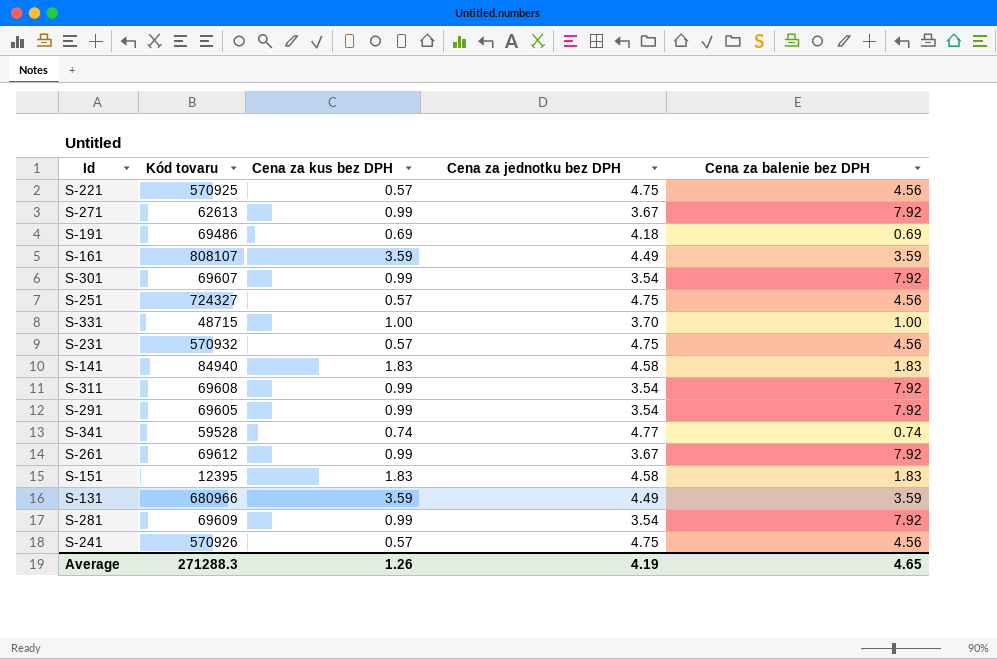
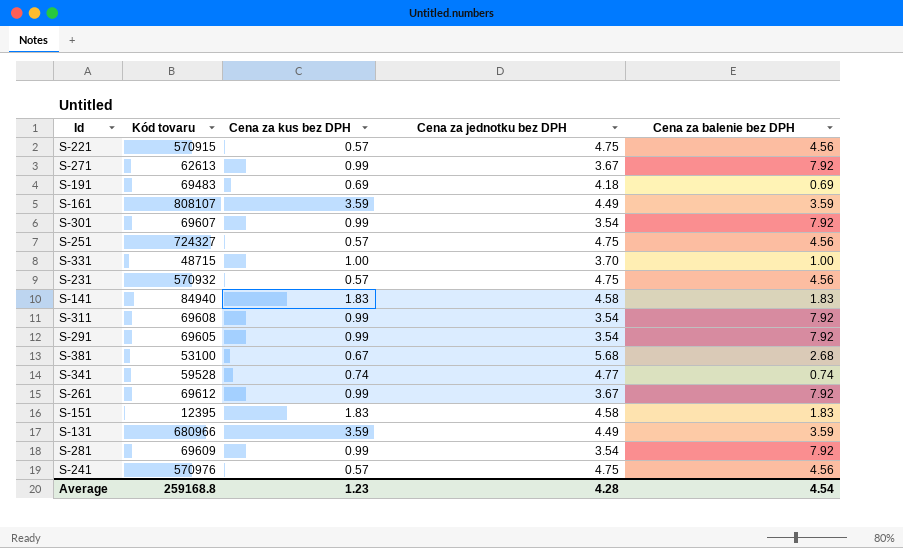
S-221 | Kód tovaru: 570925 -> 570915
S-191 | Kód tovaru: 69486 -> 69483
row S-381: none -> 53100 | 0.67 | 5.68 | 2.68
S-241 | Kód tovaru: 570926 -> 570976
Average | Kód tovaru: 271288.3 -> 259168.8
Average | Cena za kus bez DPH: 1.26 -> 1.23
Average | Cena za jednotku bez DPH: 4.19 -> 4.28
Average | Cena za balenie bez DPH: 4.65 -> 4.54

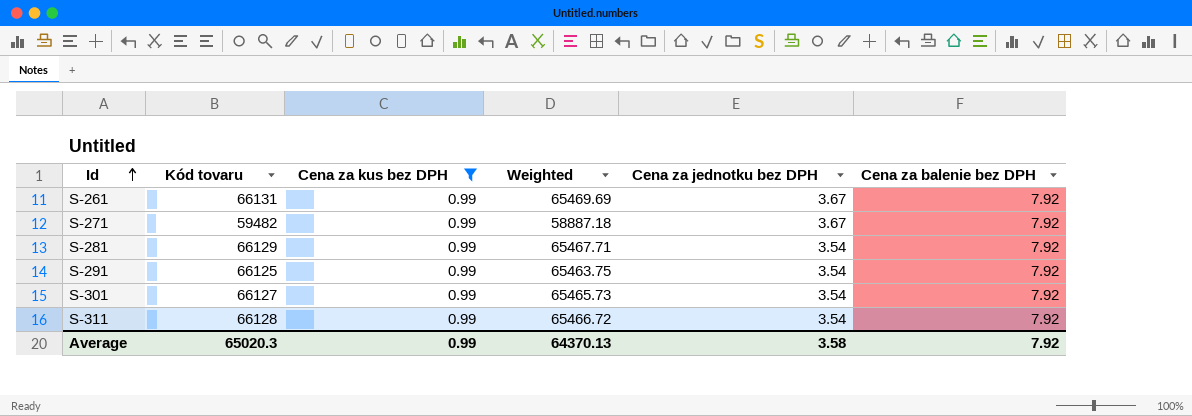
filter: none -> Cena za kus bez DPH = 0.99
row order: none -> Id ascending
column Weighted | formula: none -> [Kód tovaru] * [Cena za kus bez DPH]
S-261 | Kód tovaru: 69612 -> 66131
S-271 | Kód tovaru: 62613 -> 59482
S-281 | Kód tovaru: 69609 -> 66129
S-291 | Kód tovaru: 69605 -> 66125
S-301 | Kód tovaru: 69607 -> 66127
S-311 | Kód tovaru: 69608 -> 66128
Average | Kód tovaru: 259168.8 -> 65020.3
Average | Cena za kus bez DPH: 1.23 -> 0.99
Average | Cena za jednotku bez DPH: 4.28 -> 3.58
Average | Cena za balenie bez DPH: 4.54 -> 7.92

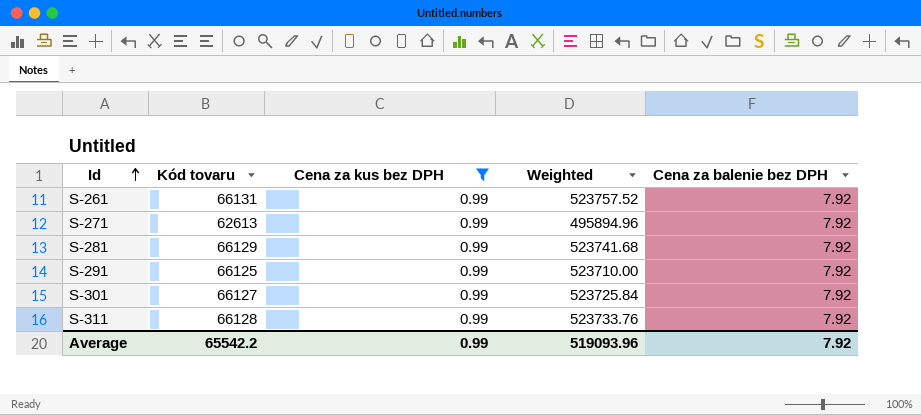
column Cena za jednotku bez DPH | position: 5 -> none
column Weighted | formula: [Kód tovaru] * [Cena za kus bez DPH] -> [Kód tovaru] * [Cena za balenie bez DPH]
S-271 | Kód tovaru: 59482 -> 62613
Average | Kód tovaru: 65020.3 -> 65542.2
Average | Weighted: 64370.13 -> 519093.96

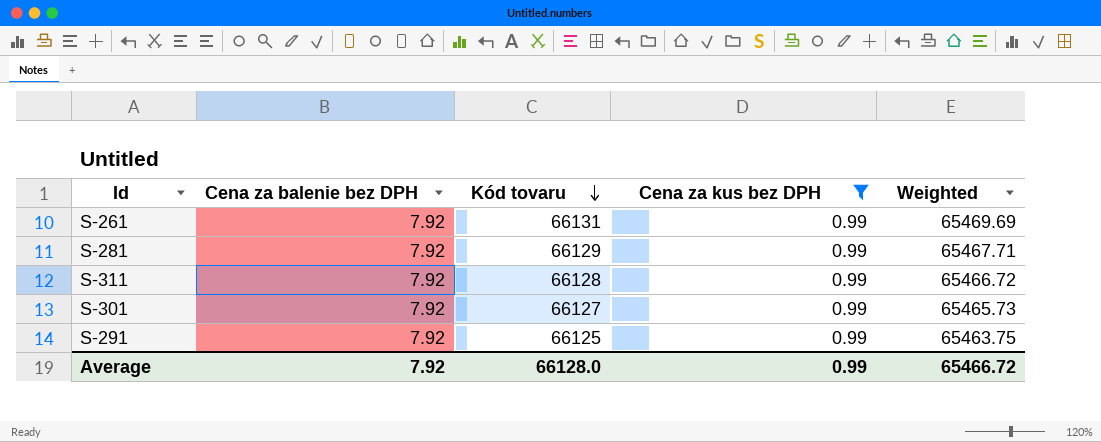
row order: Id ascending -> Kód tovaru descending
column Cena za balenie bez DPH | position: 5 -> 2
column Weighted | formula: [Kód tovaru] * [Cena za balenie bez DPH] -> [Kód tovaru] * [Cena za kus bez DPH]
row S-271: 62613 | 0.99 | 495894.96 | 7.92 -> none
Average | Kód tovaru: 65542.2 -> 66128.0
Average | Weighted: 519093.96 -> 65466.72

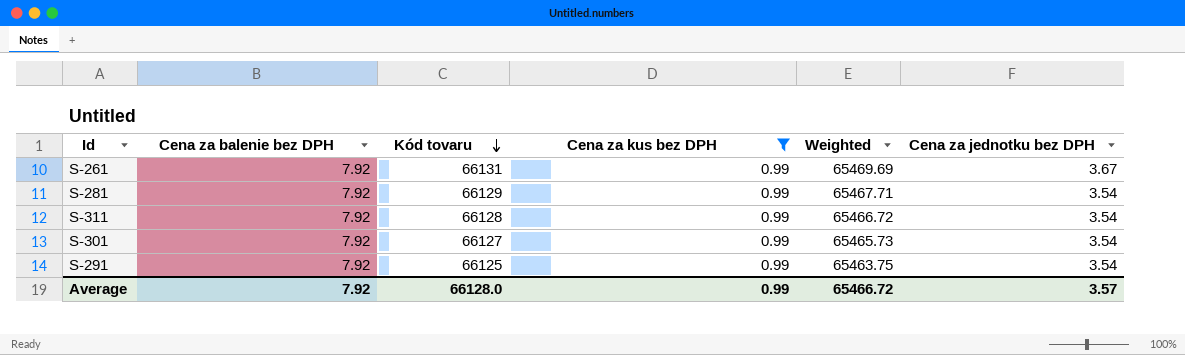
column Cena za jednotku bez DPH | position: none -> 6

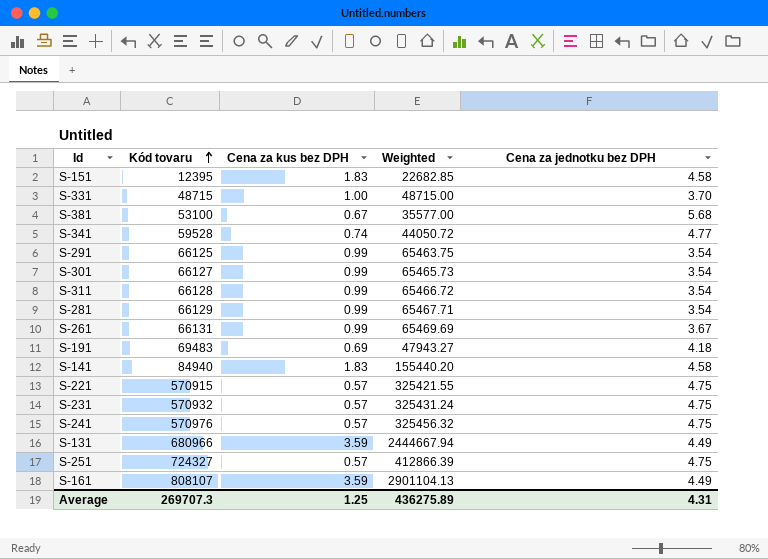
filter: Cena za kus bez DPH = 0.99 -> none
row order: Kód tovaru descending -> Kód tovaru ascending
column Cena za balenie bez DPH | position: 2 -> none
Average | Kód tovaru: 66128.0 -> 269707.3
Average | Cena za kus bez DPH: 0.99 -> 1.25
Average | Weighted: 65466.72 -> 436275.89
Average | Cena za jednotku bez DPH: 3.57 -> 4.31

